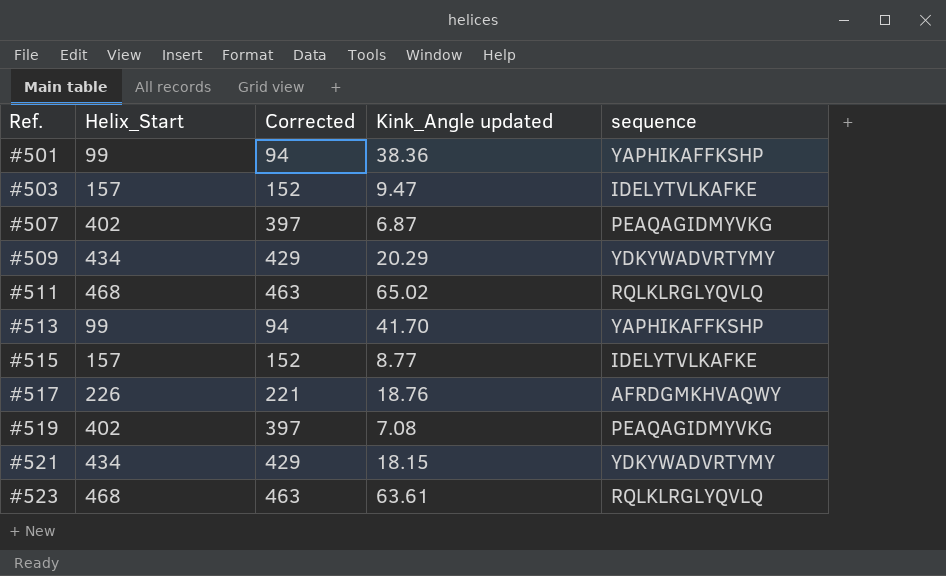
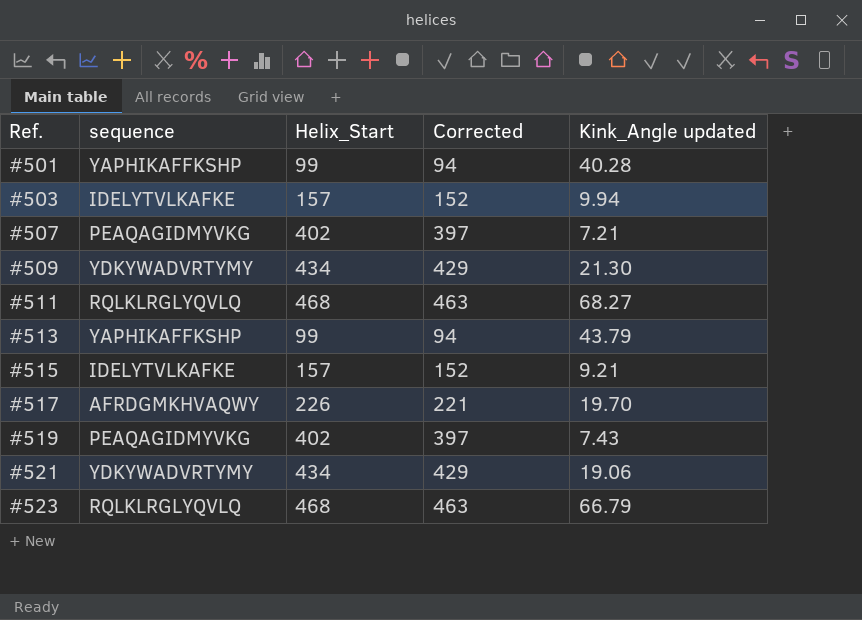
column sequence | position: 5 -> 2
#501 | Kink_Angle updated: 38.36 -> 40.28
#503 | Kink_Angle updated: 9.47 -> 9.94
#507 | Kink_Angle updated: 6.87 -> 7.21
#509 | Kink_Angle updated: 20.29 -> 21.30
#511 | Kink_Angle updated: 65.02 -> 68.27
#513 | Kink_Angle updated: 41.70 -> 43.79
#515 | Kink_Angle updated: 8.77 -> 9.21
#517 | Kink_Angle updated: 18.76 -> 19.70
#519 | Kink_Angle updated: 7.08 -> 7.43
#521 | Kink_Angle updated: 18.15 -> 19.06
#523 | Kink_Angle updated: 63.61 -> 66.79

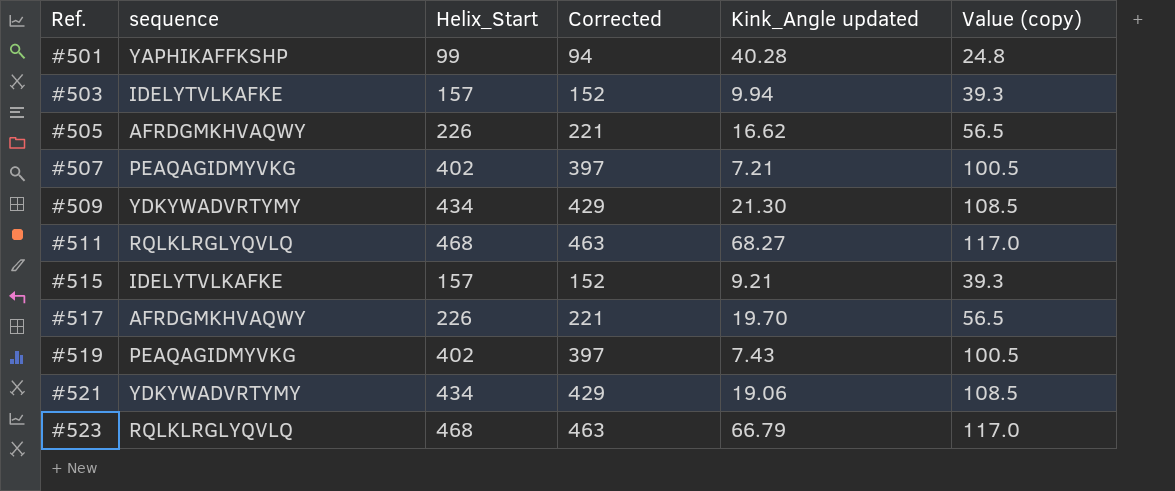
column Value (copy) | formula: none -> [Helix_Start] * 0.25
row #513: YAPHIKAFFKSHP | 99 | 94 | 43.79 -> none
row #505: none -> AFRDGMKHVAQWY | 226 | 221 | 16.62 | 56.5

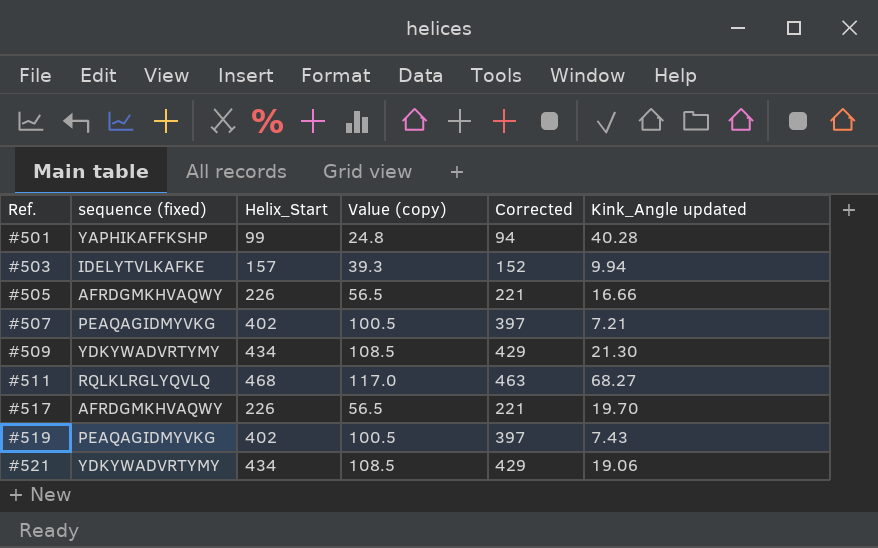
column name: sequence -> sequence (fixed)
column Value (copy) | position: 6 -> 4
row #515: IDELYTVLKAFKE | 157 | 152 | 9.21 | 39.3 -> none
row #523: RQLKLRGLYQVLQ | 468 | 463 | 66.79 | 117.0 -> none
#505 | Kink_Angle updated: 16.62 -> 16.66

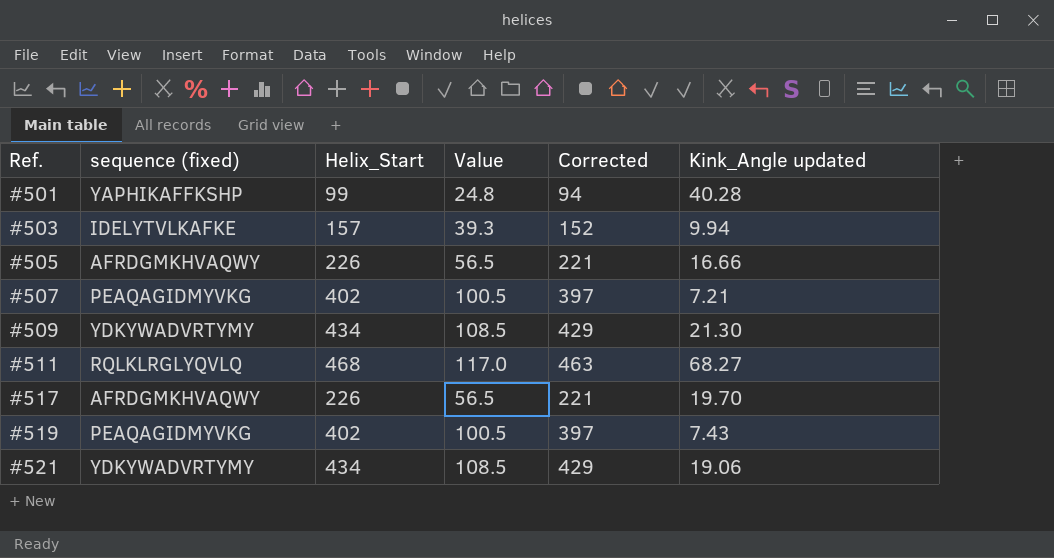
column name: Value (copy) -> Value

